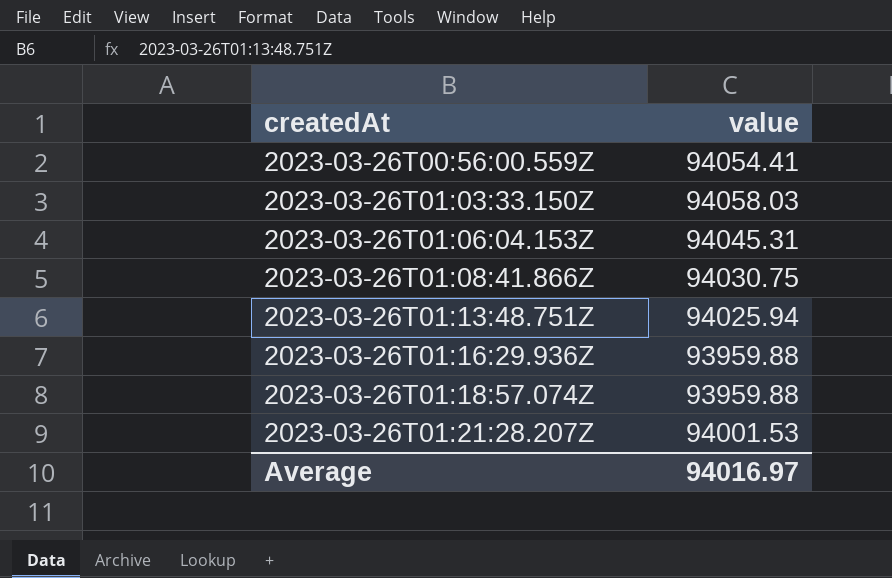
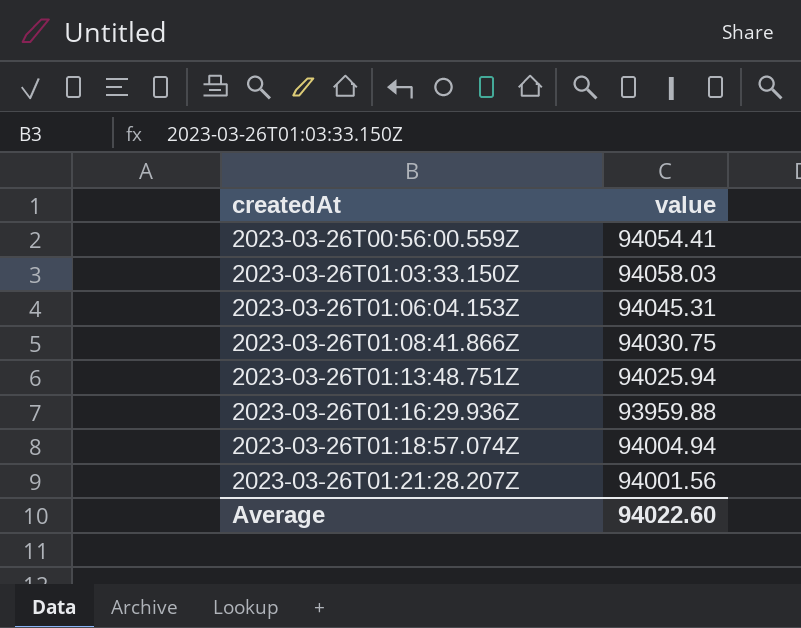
2023-03-26T01:18:57.074Z | value: 93959.88 -> 94004.94
2023-03-26T01:21:28.207Z | value: 94001.53 -> 94001.56
Average | value: 94016.97 -> 94022.60

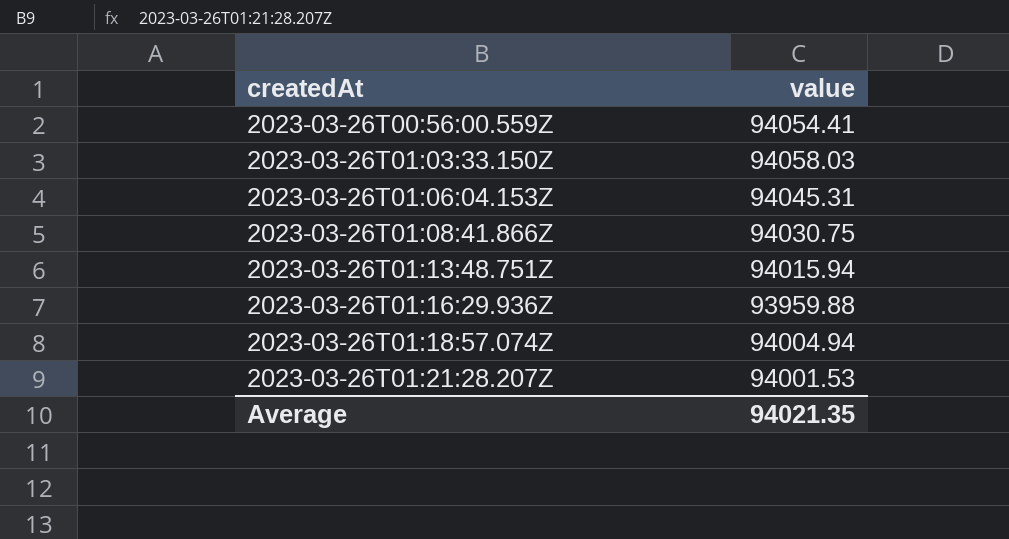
2023-03-26T01:13:48.751Z | value: 94025.94 -> 94015.94
2023-03-26T01:21:28.207Z | value: 94001.56 -> 94001.53
Average | value: 94022.60 -> 94021.35

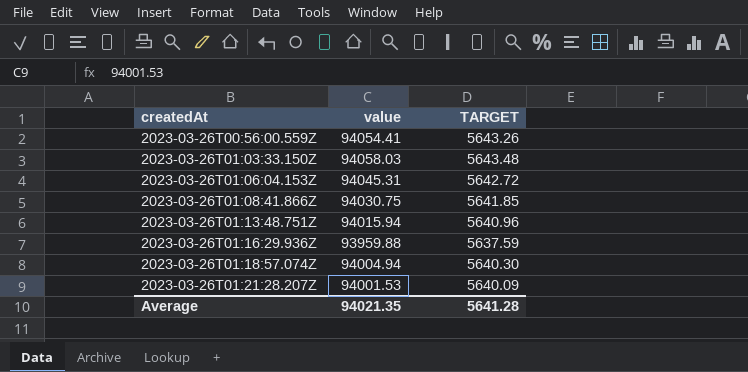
column TARGET | formula: none -> [value] * 0.06

